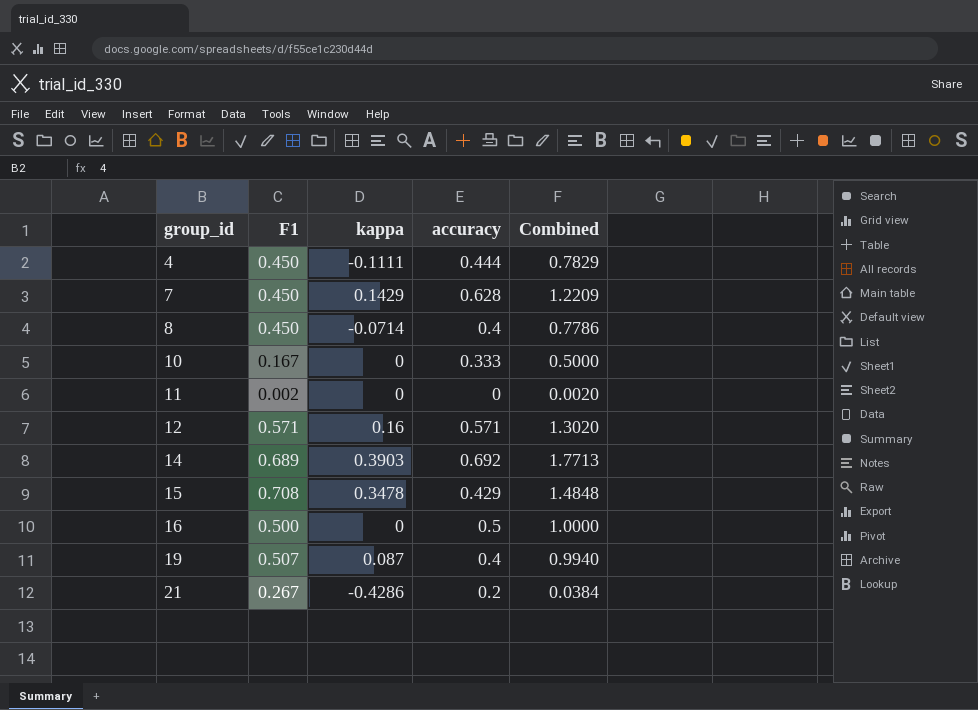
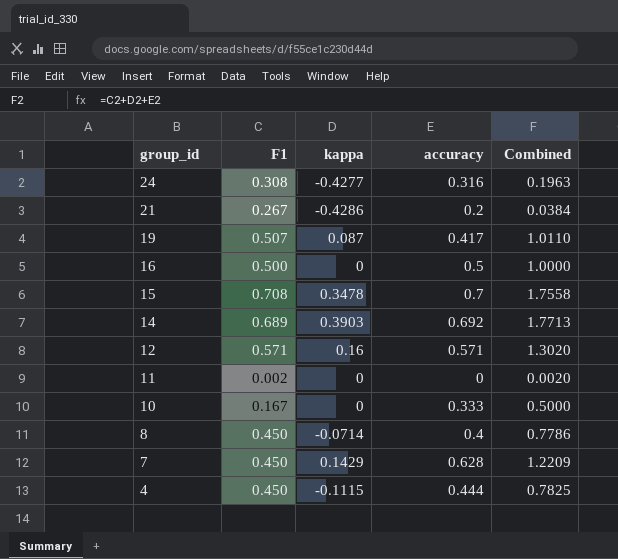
row order: group_id ascending -> group_id descending
row 24: none -> 0.308 | -0.4277 | 0.316 | 0.1963
19 | accuracy: 0.4 -> 0.417
19 | Combined: 0.9940 -> 1.0110
15 | accuracy: 0.429 -> 0.7
15 | Combined: 1.4848 -> 1.7558
4 | kappa: -0.1111 -> -0.1115
4 | Combined: 0.7829 -> 0.7825

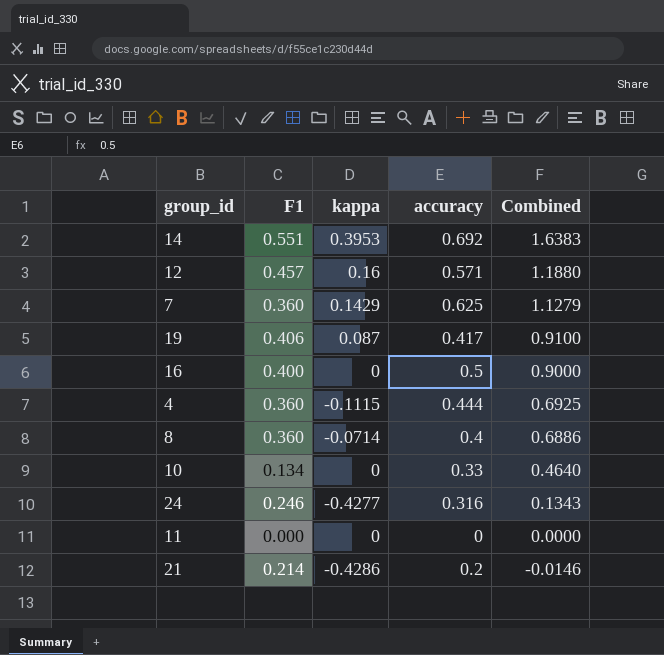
row order: group_id descending -> Combined descending
row 15: 0.708 | 0.3478 | 0.7 | 1.7558 -> none
14 | F1: 0.689 -> 0.551
14 | kappa: 0.3903 -> 0.3953
14 | Combined: 1.7713 -> 1.6383
12 | F1: 0.571 -> 0.457
12 | Combined: 1.3020 -> 1.1880
7 | F1: 0.450 -> 0.360
7 | accuracy: 0.628 -> 0.625
7 | Combined: 1.2209 -> 1.1279
19 | F1: 0.507 -> 0.406
19 | Combined: 1.0110 -> 0.9100
16 | F1: 0.500 -> 0.400
16 | Combined: 1.0000 -> 0.9000
4 | F1: 0.450 -> 0.360
4 | Combined: 0.7825 -> 0.6925
8 | F1: 0.450 -> 0.360
8 | Combined: 0.7786 -> 0.6886
10 | F1: 0.167 -> 0.134
10 | accuracy: 0.333 -> 0.33
10 | Combined: 0.5000 -> 0.4640
24 | F1: 0.308 -> 0.246
24 | Combined: 0.1963 -> 0.1343
11 | F1: 0.002 -> 0.000
11 | Combined: 0.0020 -> 0.0000
21 | F1: 0.267 -> 0.214
21 | Combined: 0.0384 -> -0.0146

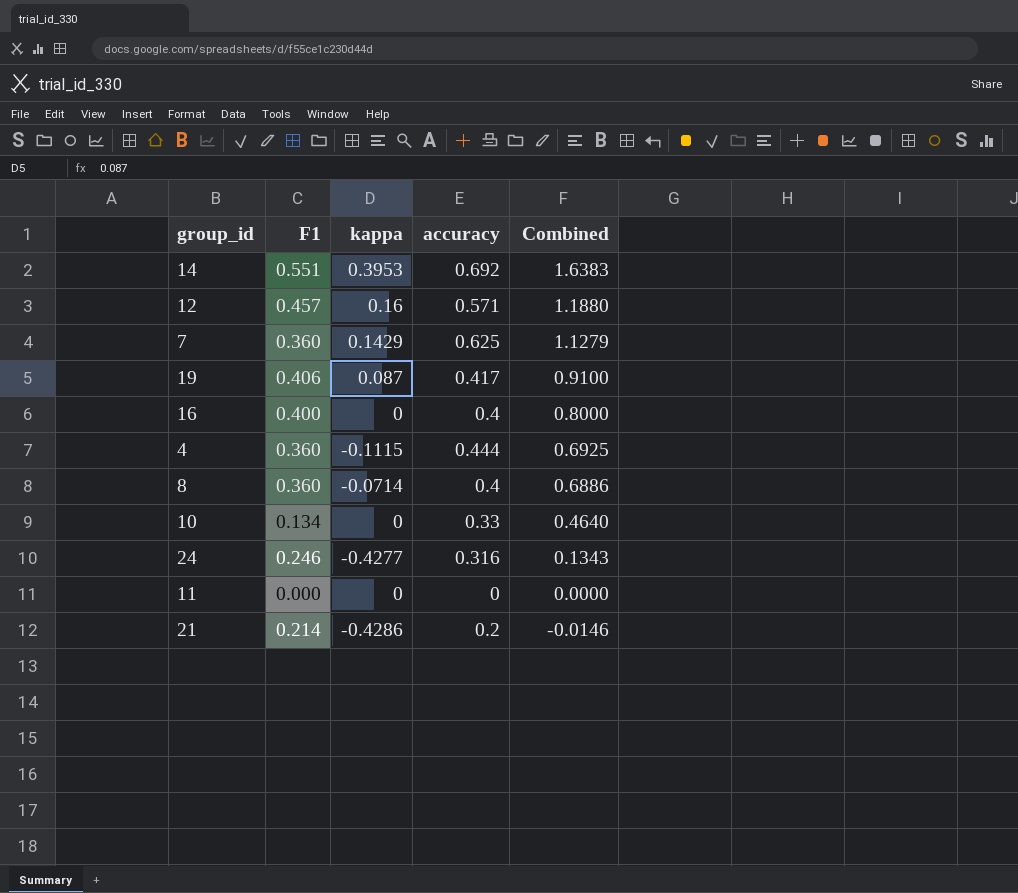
16 | accuracy: 0.5 -> 0.4
16 | Combined: 0.9000 -> 0.8000

